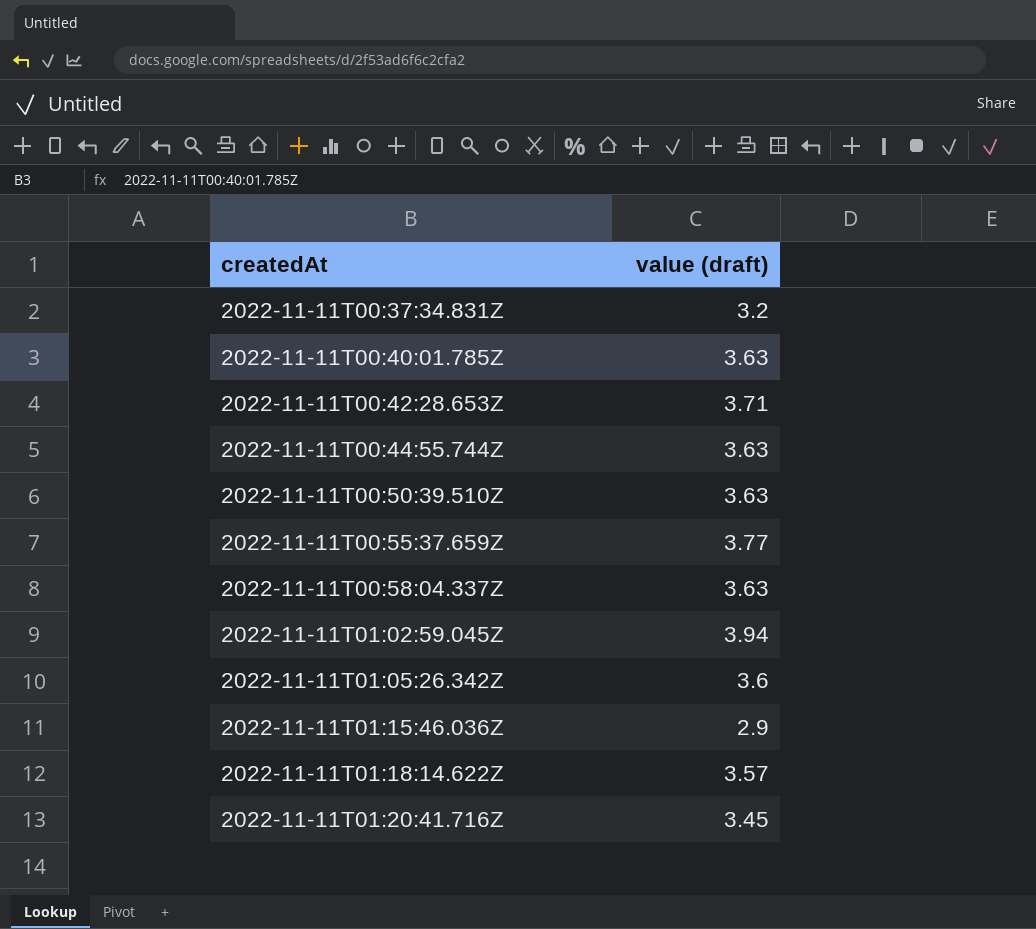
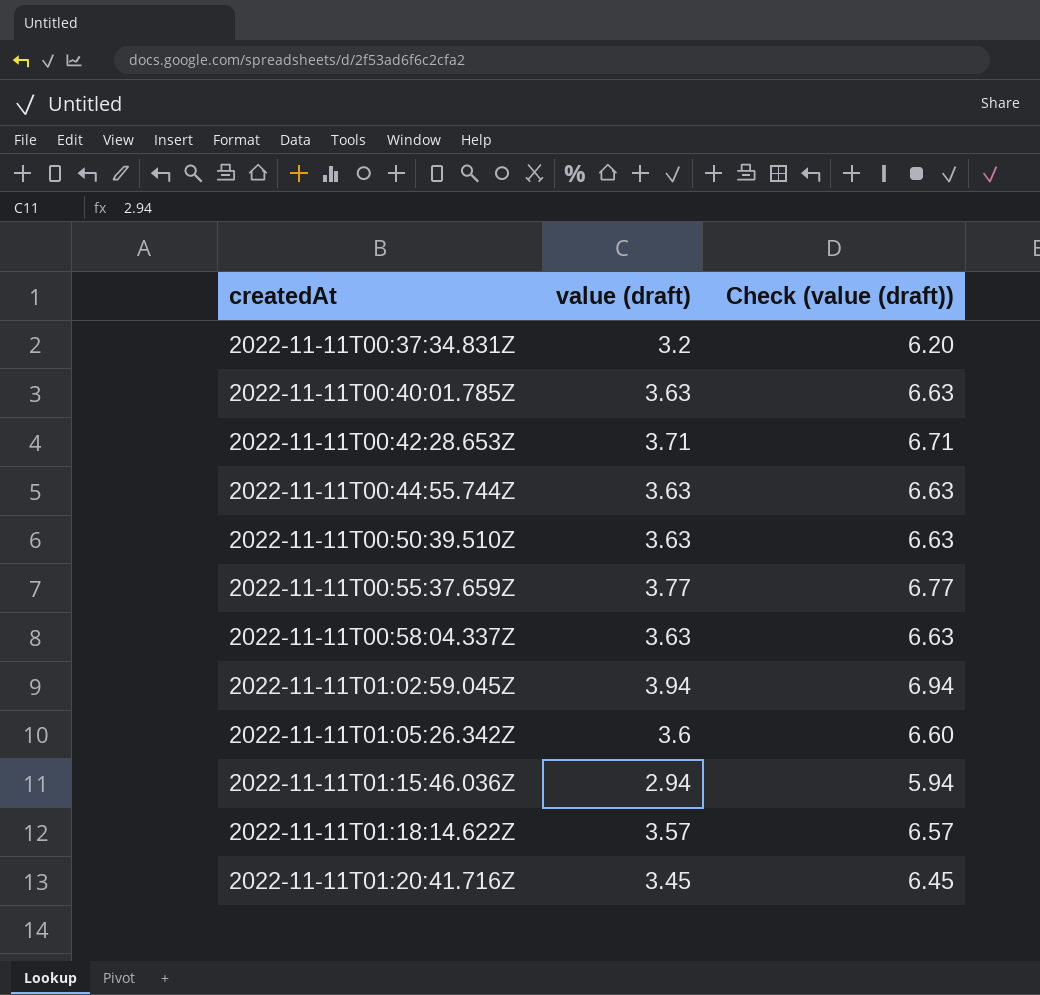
column Check (value (draft)) | formula: none -> [value (draft)] + 3
2022-11-11T01:15:46.036Z | value (draft): 2.9 -> 2.94

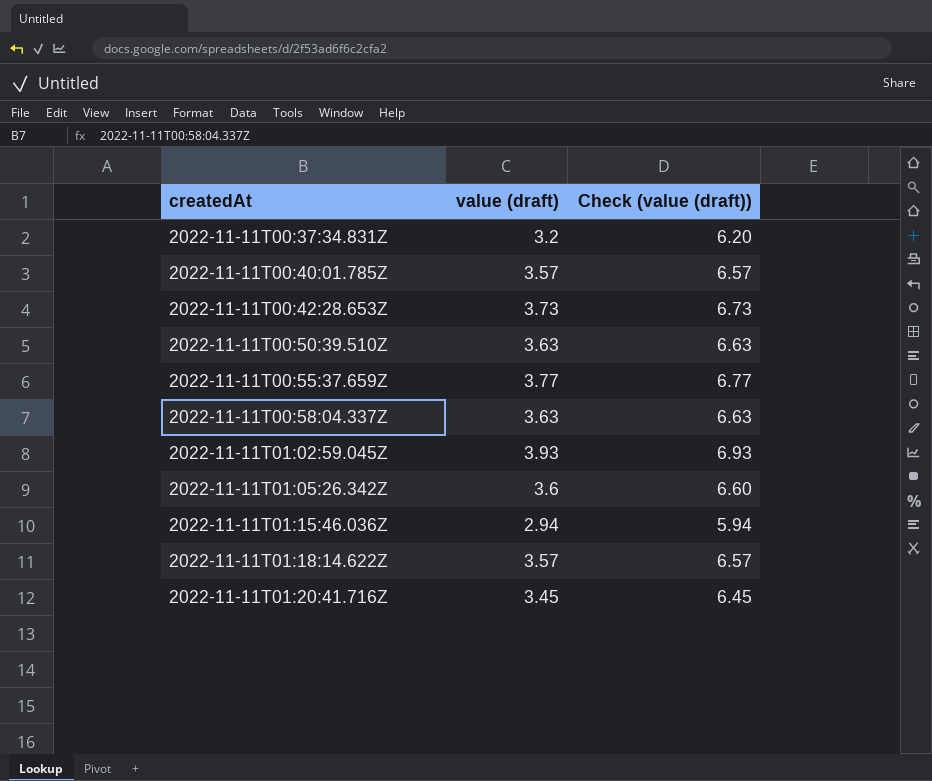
row 2022-11-11T00:44:55.744Z: 3.63 | 6.63 -> none
2022-11-11T00:40:01.785Z | value (draft): 3.63 -> 3.57
2022-11-11T00:40:01.785Z | Check (value (draft)): 6.63 -> 6.57
2022-11-11T00:42:28.653Z | value (draft): 3.71 -> 3.73
2022-11-11T00:42:28.653Z | Check (value (draft)): 6.71 -> 6.73
2022-11-11T01:02:59.045Z | value (draft): 3.94 -> 3.93
2022-11-11T01:02:59.045Z | Check (value (draft)): 6.94 -> 6.93

